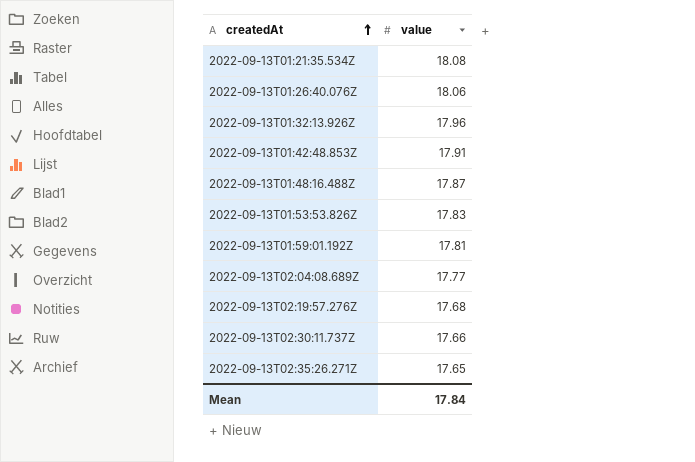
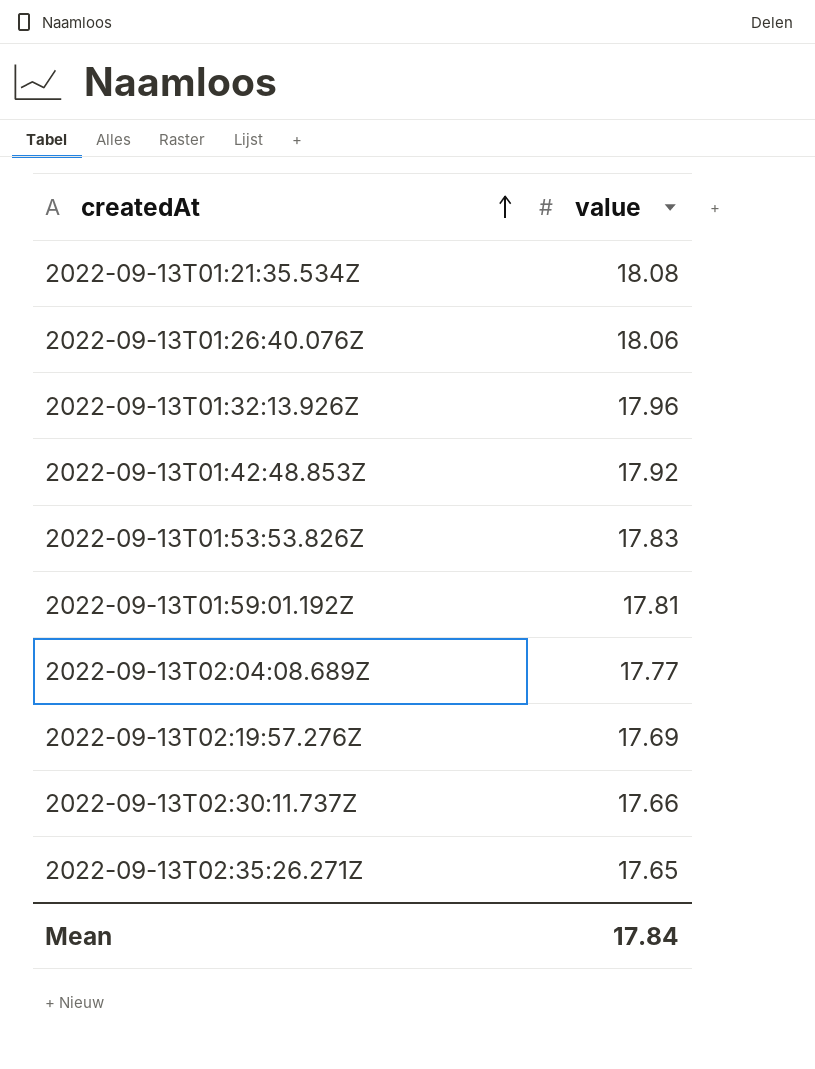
row 2022-09-13T01:48:16.488Z: 17.87 -> none
2022-09-13T01:42:48.853Z | value: 17.91 -> 17.92
2022-09-13T02:19:57.276Z | value: 17.68 -> 17.69

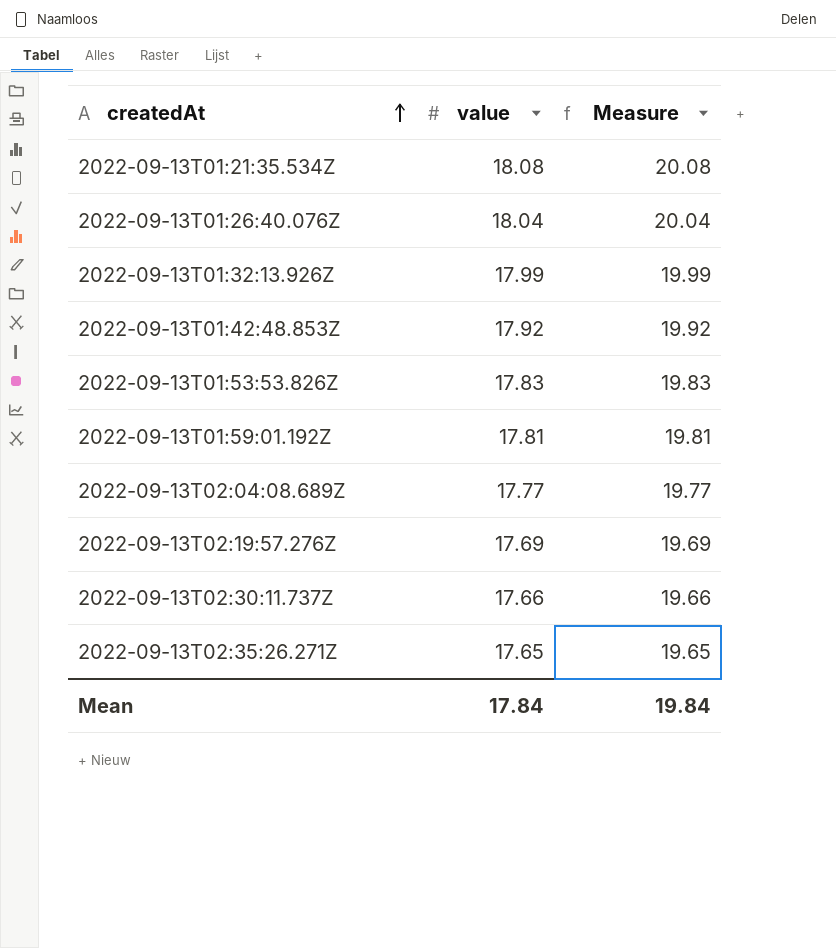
column Measure | formula: none -> [value] + 2
2022-09-13T01:26:40.076Z | value: 18.06 -> 18.04
2022-09-13T01:32:13.926Z | value: 17.96 -> 17.99

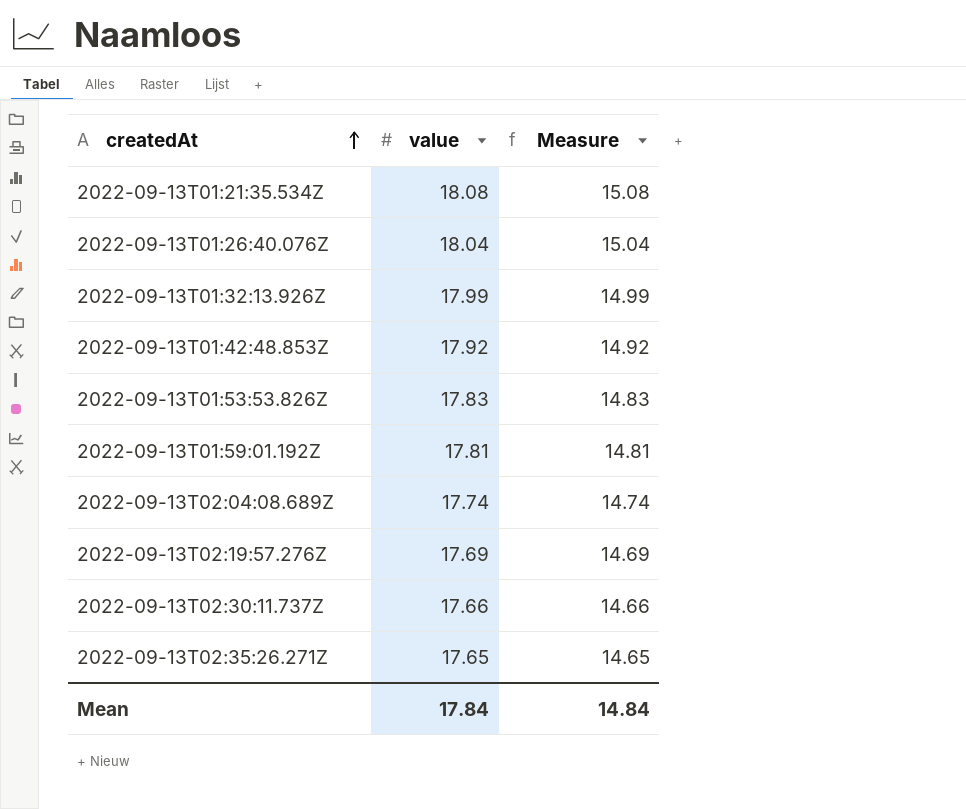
column Measure | formula: [value] + 2 -> [value] - 3
2022-09-13T02:04:08.689Z | value: 17.77 -> 17.74
Mean | Measure: 19.84 -> 14.84

